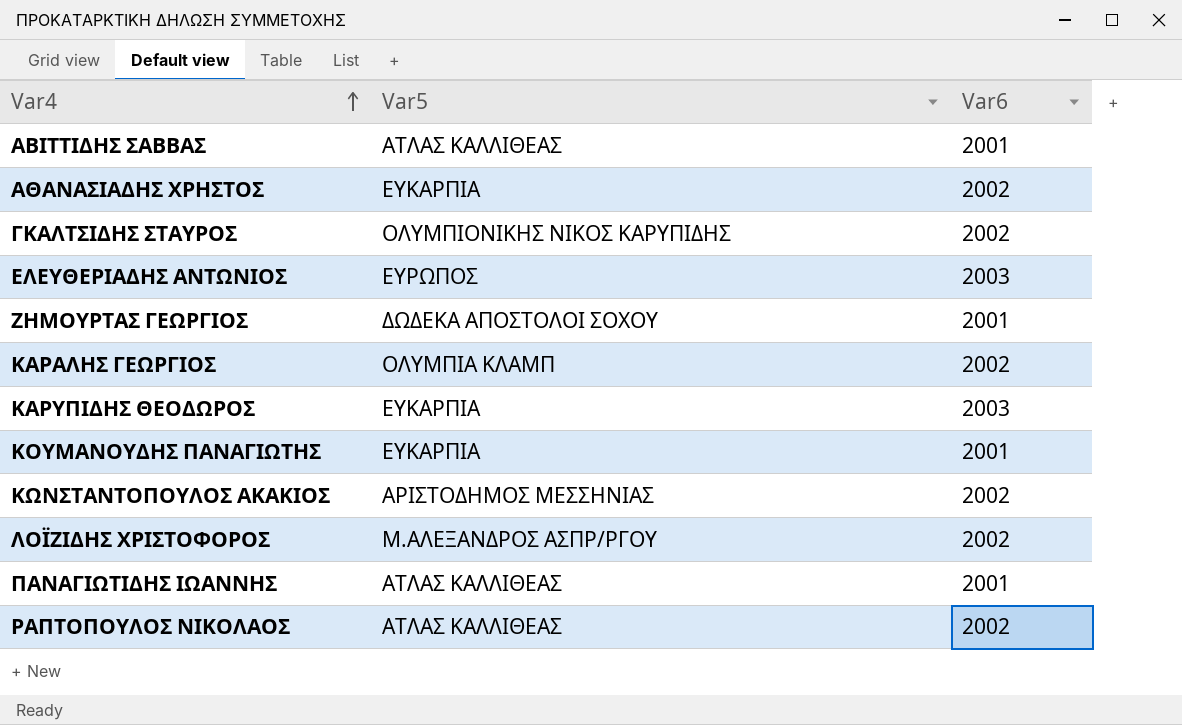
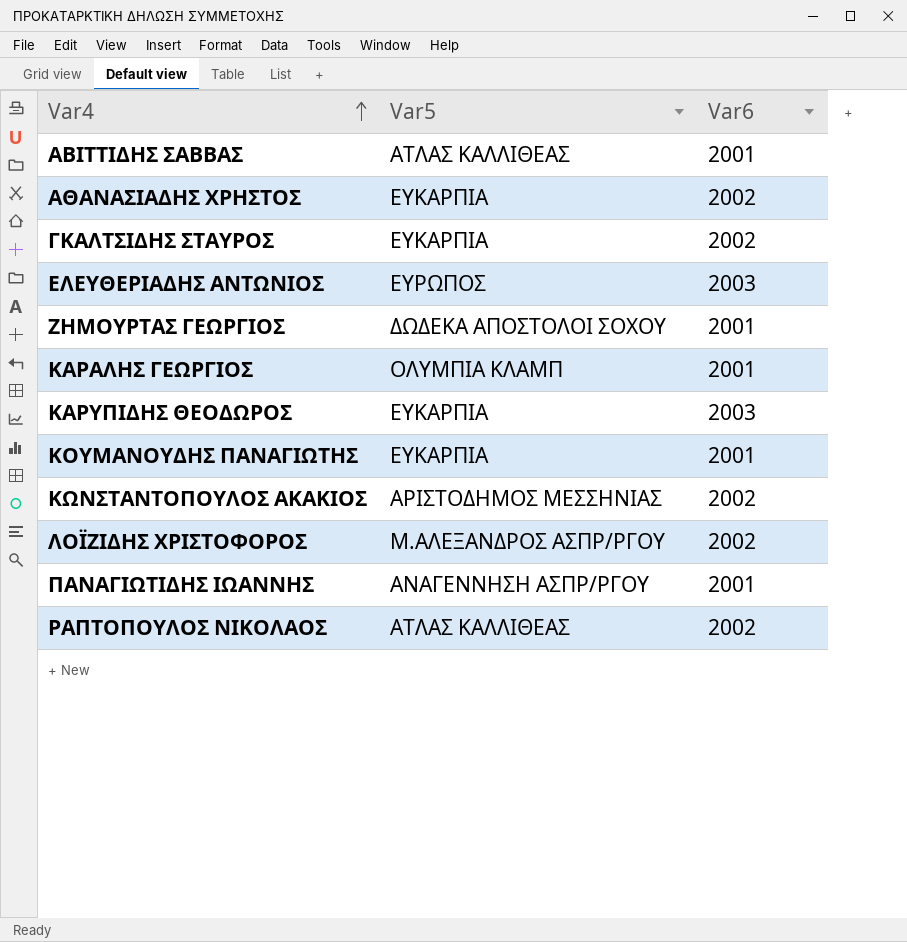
ΓΚΑΛΤΣΙΔΗΣ ΣΤΑΥΡΟΣ | Var5: ΟΛΥΜΠΙΟΝΙΚΗΣ ΝΙΚΟΣ ΚΑΡΥΠΙΔΗΣ -> ΕΥΚΑΡΠΙΑ
ΚΑΡΑΛΗΣ ΓΕΩΡΓΙΟΣ | Var6: 2002 -> 2001
ΠΑΝΑΓΙΩΤΙΔΗΣ ΙΩΑΝΝΗΣ | Var5: ΑΤΛΑΣ ΚΑΛΛΙΘΕΑΣ -> ΑΝΑΓΕΝΝΗΣΗ ΑΣΠΡ/ΡΓΟΥ

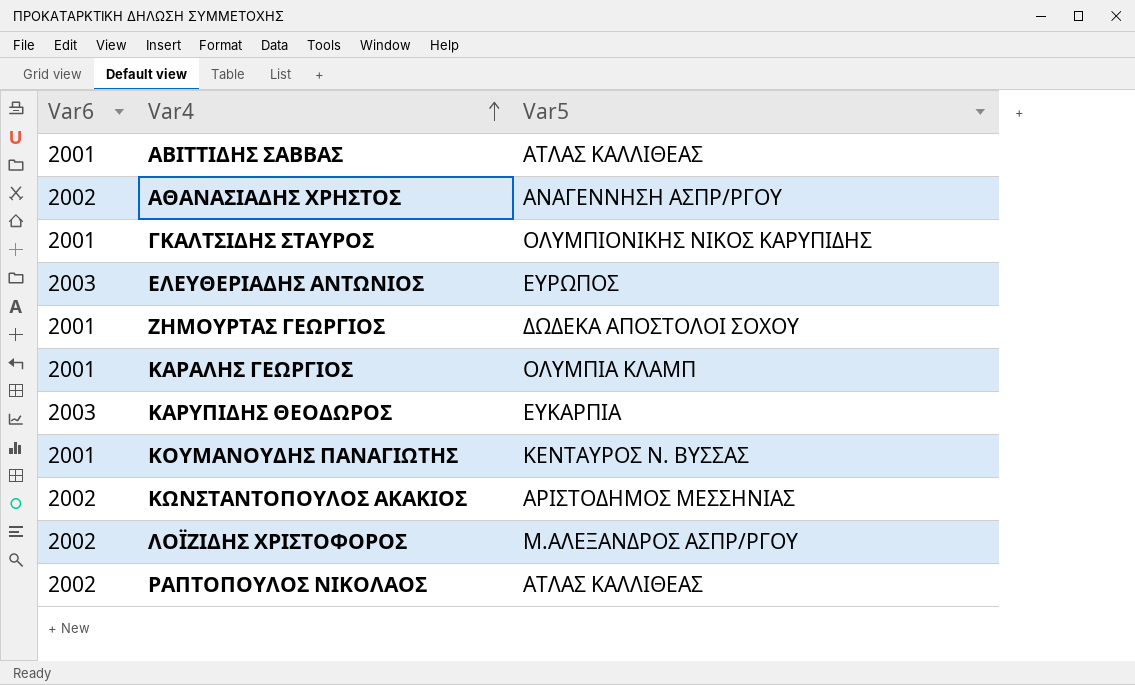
column Var6 | position: 3 -> 1
row ΠΑΝΑΓΙΩΤΙΔΗΣ ΙΩΑΝΝΗΣ: ΑΝΑΓΕΝΝΗΣΗ ΑΣΠΡ/ΡΓΟΥ | 2001 -> none
ΑΘΑΝΑΣΙΑΔΗΣ ΧΡΗΣΤΟΣ | Var5: ΕΥΚΑΡΠΙΑ -> ΑΝΑΓΕΝΝΗΣΗ ΑΣΠΡ/ΡΓΟΥ
ΓΚΑΛΤΣΙΔΗΣ ΣΤΑΥΡΟΣ | Var6: 2002 -> 2001
ΓΚΑΛΤΣΙΔΗΣ ΣΤΑΥΡΟΣ | Var5: ΕΥΚΑΡΠΙΑ -> ΟΛΥΜΠΙΟΝΙΚΗΣ ΝΙΚΟΣ ΚΑΡΥΠΙΔΗΣ
ΚΟΥΜΑΝΟΥΔΗΣ ΠΑΝΑΓΙΩΤΗΣ | Var5: ΕΥΚΑΡΠΙΑ -> ΚΕΝΤΑΥΡΟΣ Ν. ΒΥΣΣΑΣ

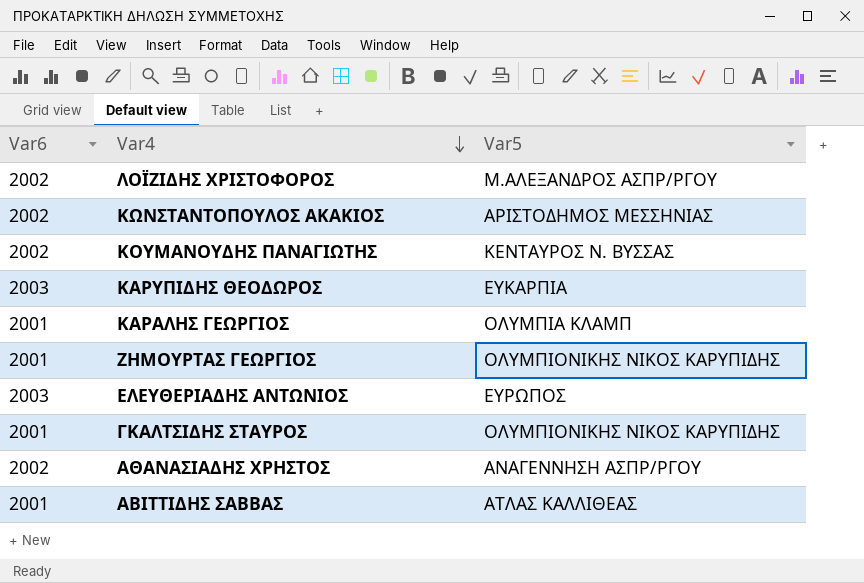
row order: Var4 ascending -> Var4 descending
row ΡΑΠΤΟΠΟΥΛΟΣ ΝΙΚΟΛΑΟΣ: 2002 | ΑΤΛΑΣ ΚΑΛΛΙΘΕΑΣ -> none
ΚΟΥΜΑΝΟΥΔΗΣ ΠΑΝΑΓΙΩΤΗΣ | Var6: 2001 -> 2002
ΖΗΜΟΥΡΤΑΣ ΓΕΩΡΓΙΟΣ | Var5: ΔΩΔΕΚΑ ΑΠΟΣΤΟΛΟΙ ΣΟΧΟΥ -> ΟΛΥΜΠΙΟΝΙΚΗΣ ΝΙΚΟΣ ΚΑΡΥΠΙΔΗΣ

